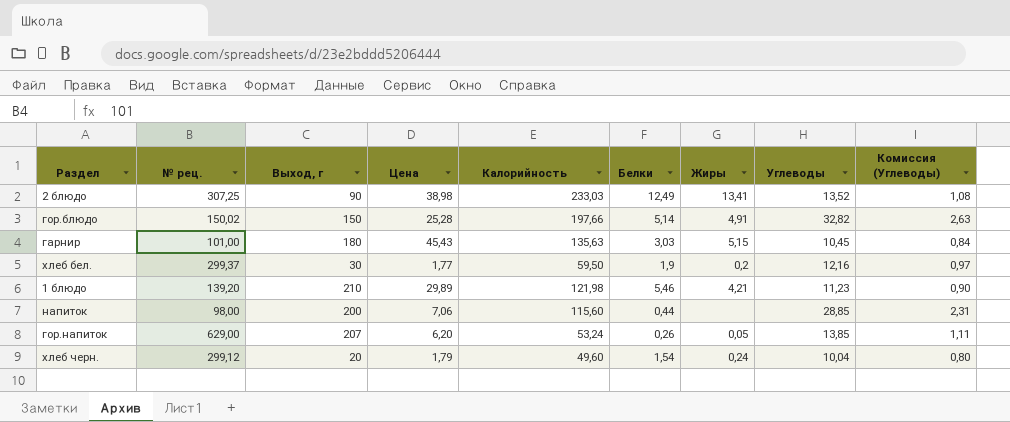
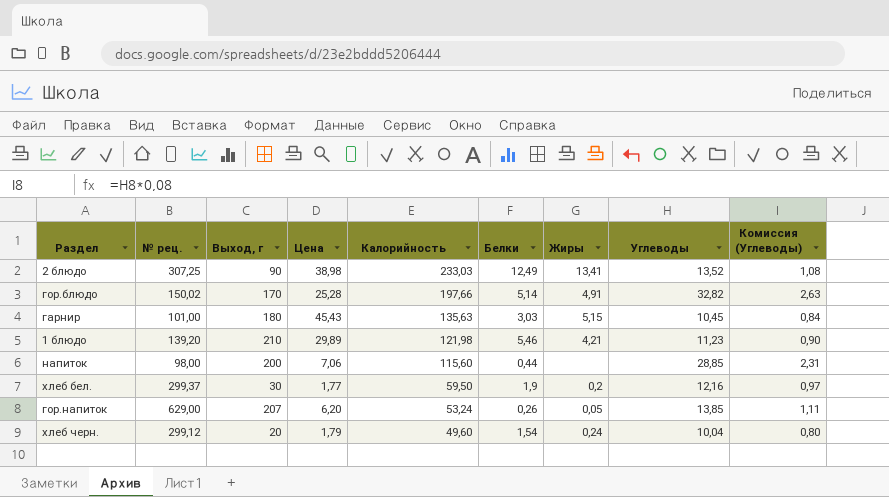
row order: none -> Калорийность descending
гор.блюдо | Выход, г: 150 -> 170

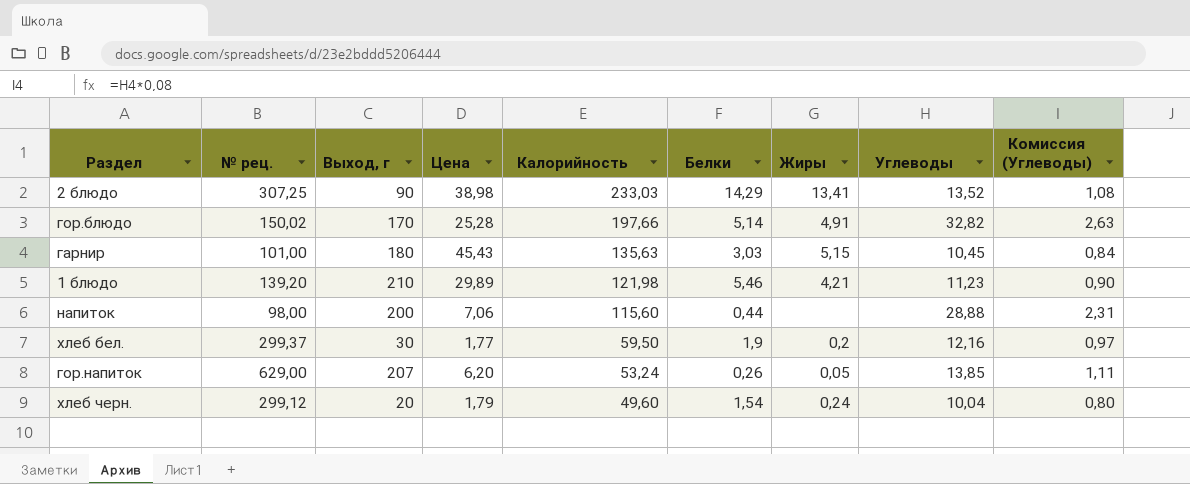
2 блюдо | Белки: 12,49 -> 14,29
напиток | Углеводы: 28,85 -> 28,88

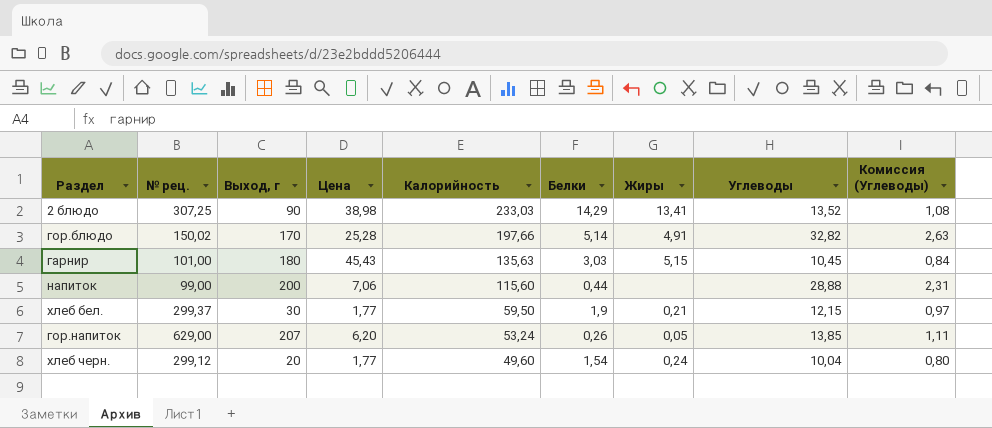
row 1 блюдо: 139,20 | 210 | 29,89 | 121,98 | 5,46 | 4,21 | 11,23 | 0,90 -> none
напиток | № рец.: 98,00 -> 99,00
хлеб бел. | Жиры: 0,2 -> 0,21
хлеб бел. | Углеводы: 12,16 -> 12,15
хлеб черн. | Цена: 1,79 -> 1,77

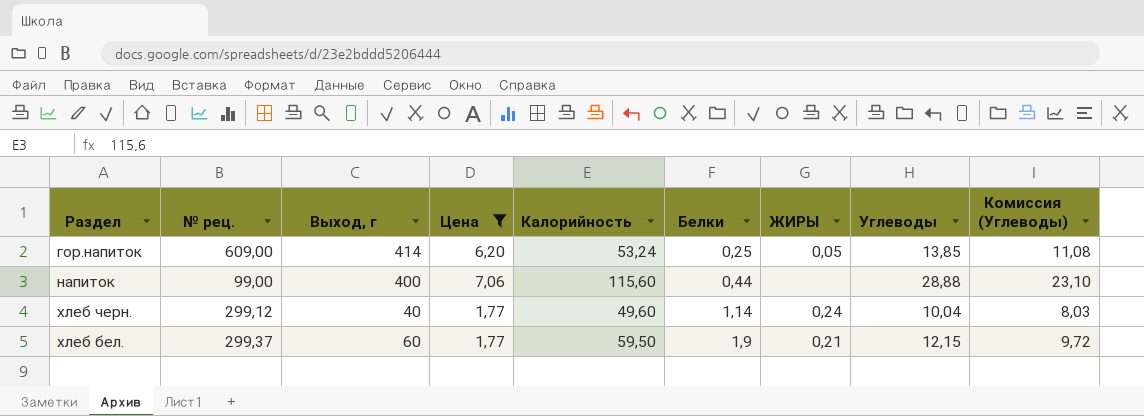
filter: none -> Цена <= 7,06
row order: Калорийность descending -> Белки ascending
column name: Жиры -> ЖИРЫ
column Комиссия (Углеводы) | formula: [Углеводы] * 0,08 -> [Углеводы] * 0,8
гор.напиток | № рец.: 629,00 -> 609,00
гор.напиток | Выход, г: 207 -> 414
гор.напиток | Белки: 0,26 -> 0,25
напиток | Выход, г: 200 -> 400
хлеб черн. | Выход, г: 20 -> 40
хлеб черн. | Белки: 1,54 -> 1,14
хлеб бел. | Выход, г: 30 -> 60

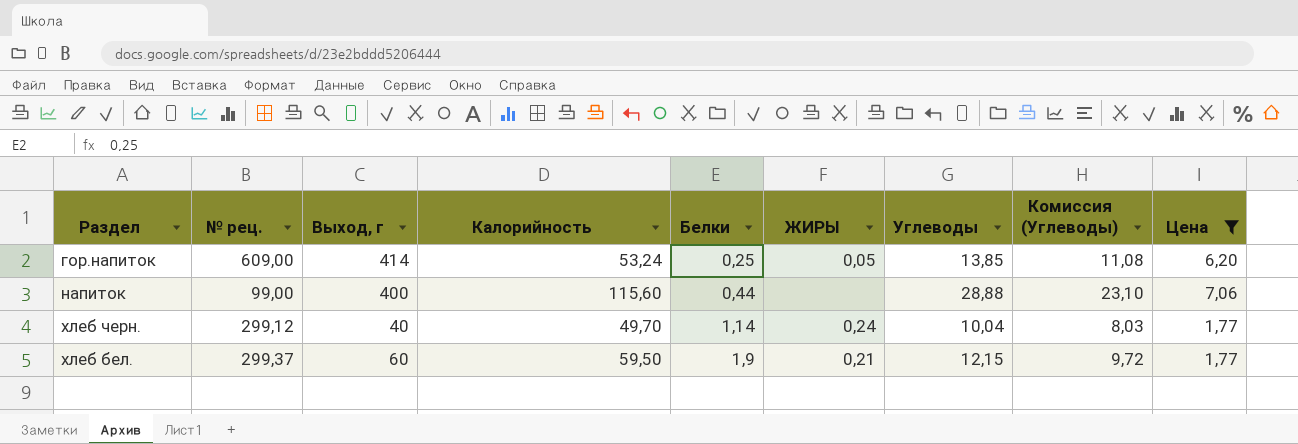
column Цена | position: 4 -> 9
хлеб черн. | Калорийность: 49,60 -> 49,70

